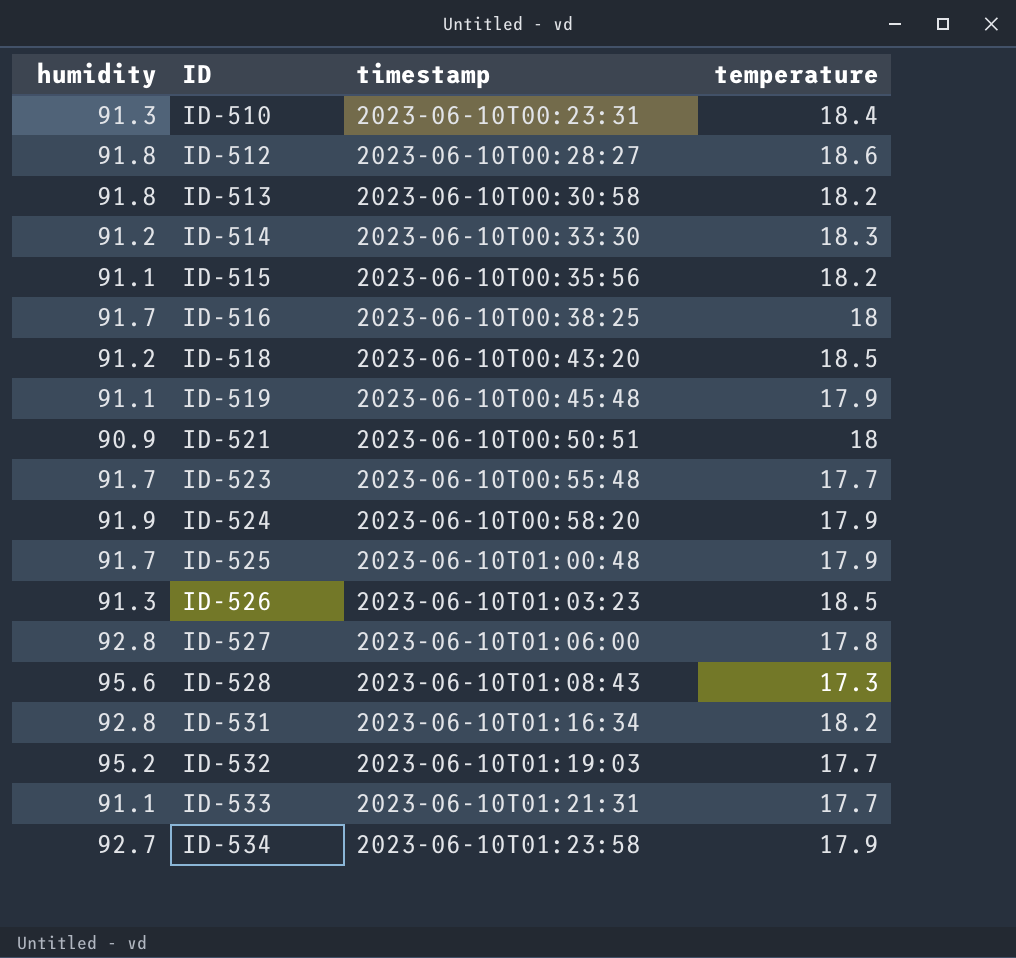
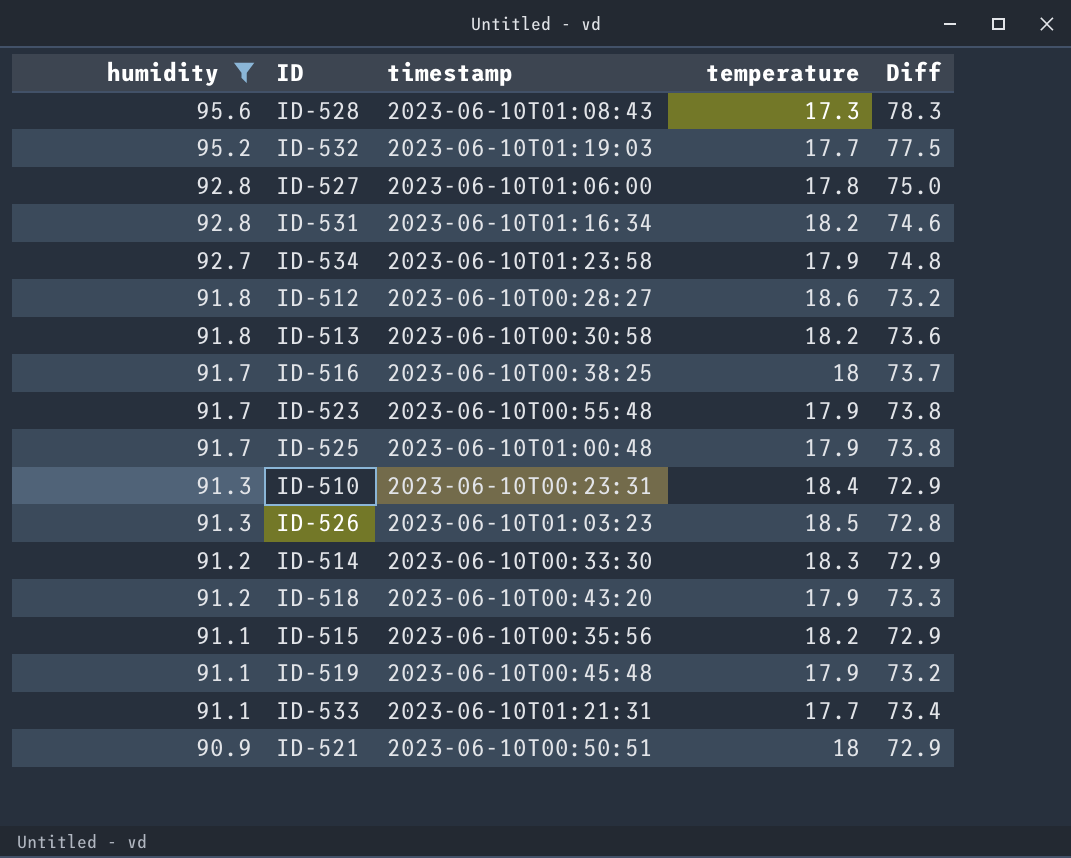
filter: none -> humidity != 91.9
row order: ID ascending -> humidity descending
column Diff | formula: none -> [humidity] - [temperature]
ID-523 | temperature: 17.7 -> 17.9
ID-518 | temperature: 18.5 -> 17.9

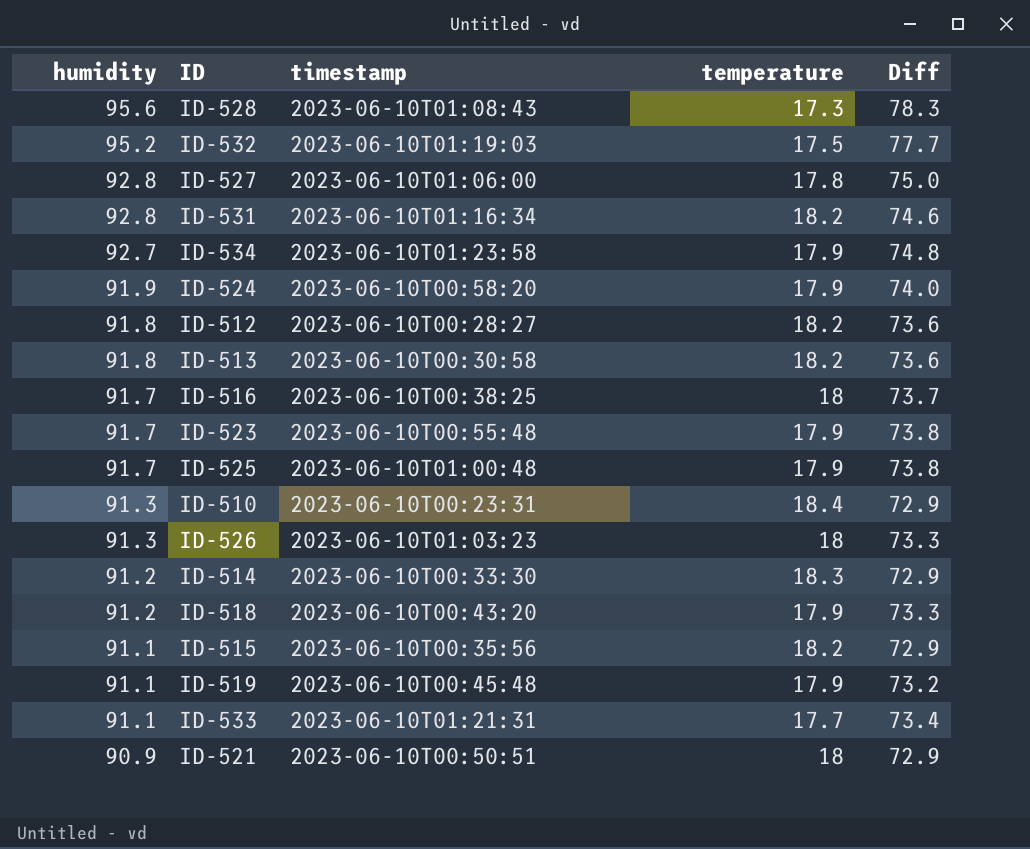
filter: humidity != 91.9 -> none
ID-532 | temperature: 17.7 -> 17.5
ID-532 | Diff: 77.5 -> 77.7
ID-512 | temperature: 18.6 -> 18.2
ID-512 | Diff: 73.2 -> 73.6
ID-526 | temperature: 18.5 -> 18
ID-526 | Diff: 72.8 -> 73.3

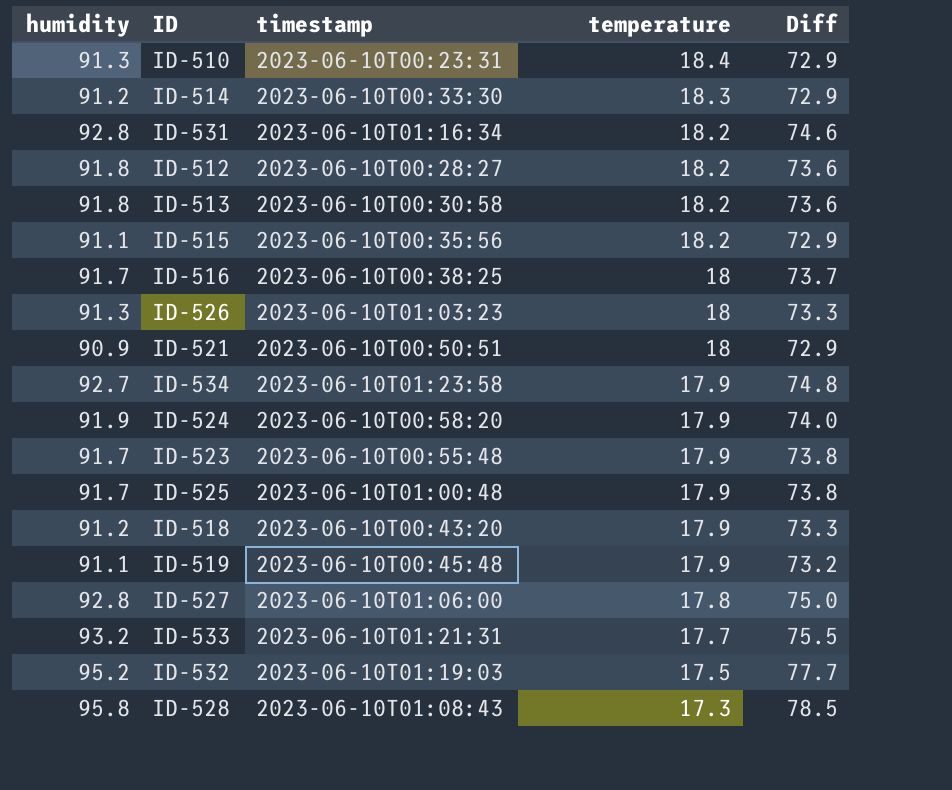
row order: humidity descending -> temperature descending
ID-533 | humidity: 91.1 -> 93.2
ID-533 | Diff: 73.4 -> 75.5
ID-528 | humidity: 95.6 -> 95.8
ID-528 | Diff: 78.3 -> 78.5

